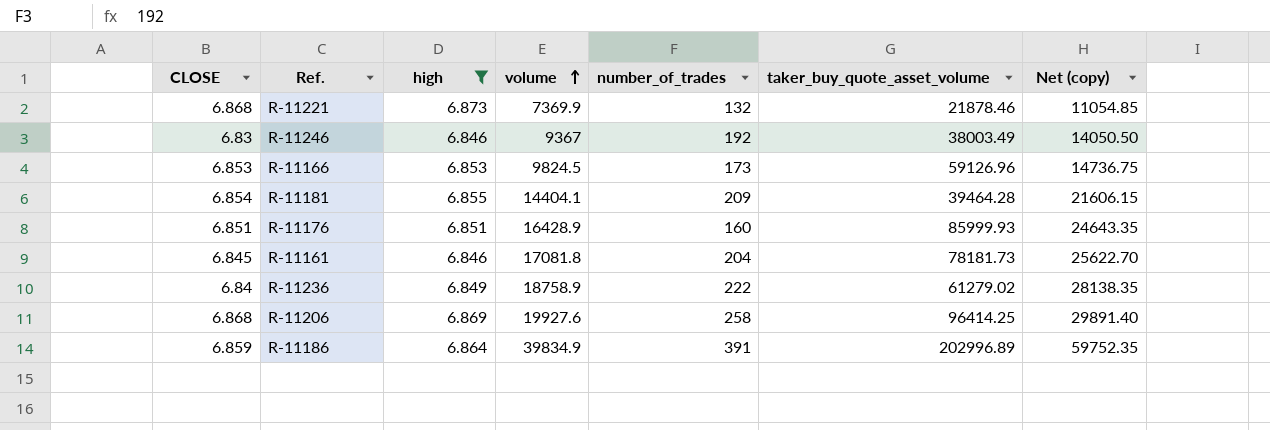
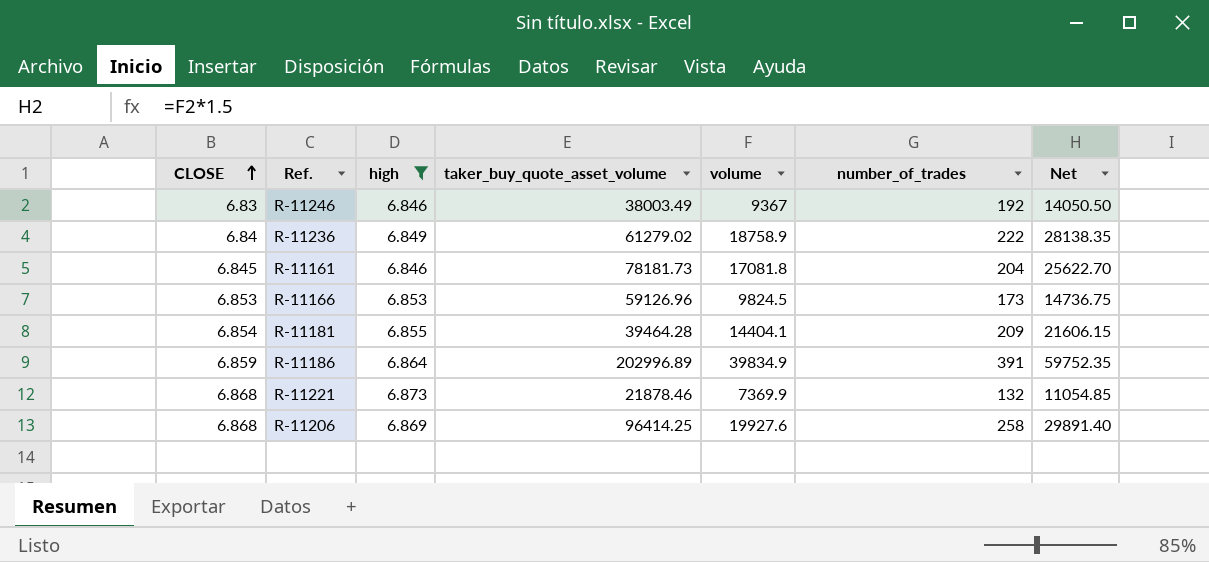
row order: volume ascending -> CLOSE ascending
column taker_buy_quote_asset_volume | position: 6 -> 4
column name: Net (copy) -> Net
row R-11176: 6.851 | 6.851 | 16428.9 | 160 | 85999.93 | 24643.35 -> none

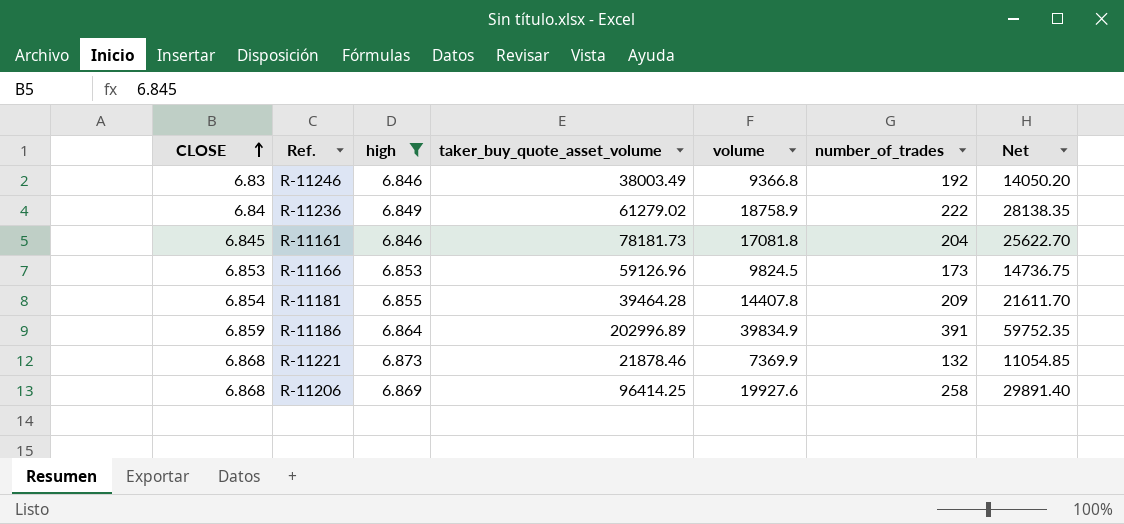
R-11246 | volume: 9367 -> 9366.8
R-11246 | Net: 14050.50 -> 14050.20
R-11181 | volume: 14404.1 -> 14407.8
R-11181 | Net: 21606.15 -> 21611.70

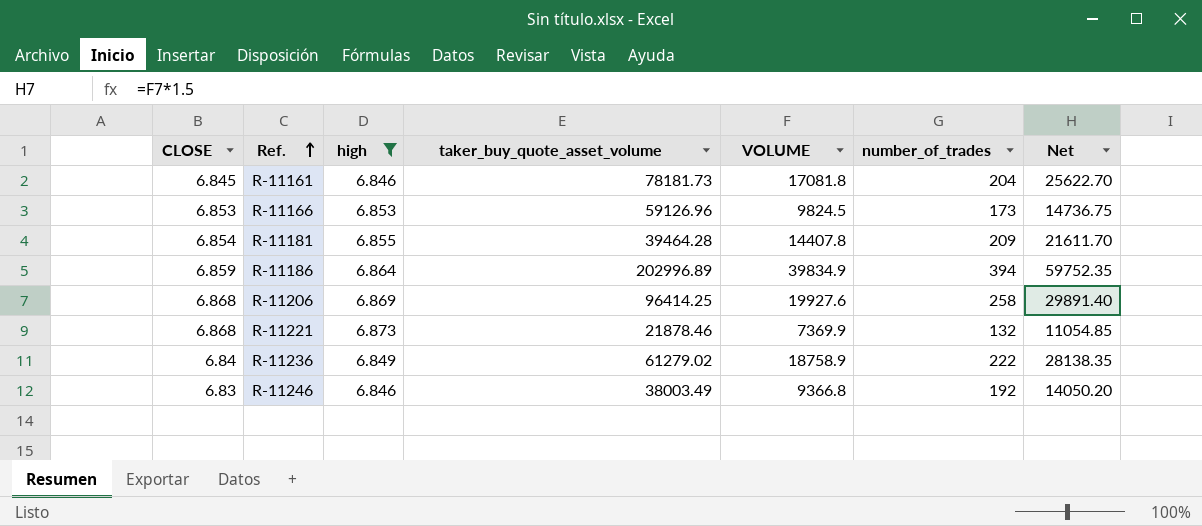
row order: CLOSE ascending -> Ref. ascending
column name: volume -> VOLUME
R-11186 | number_of_trades: 391 -> 394

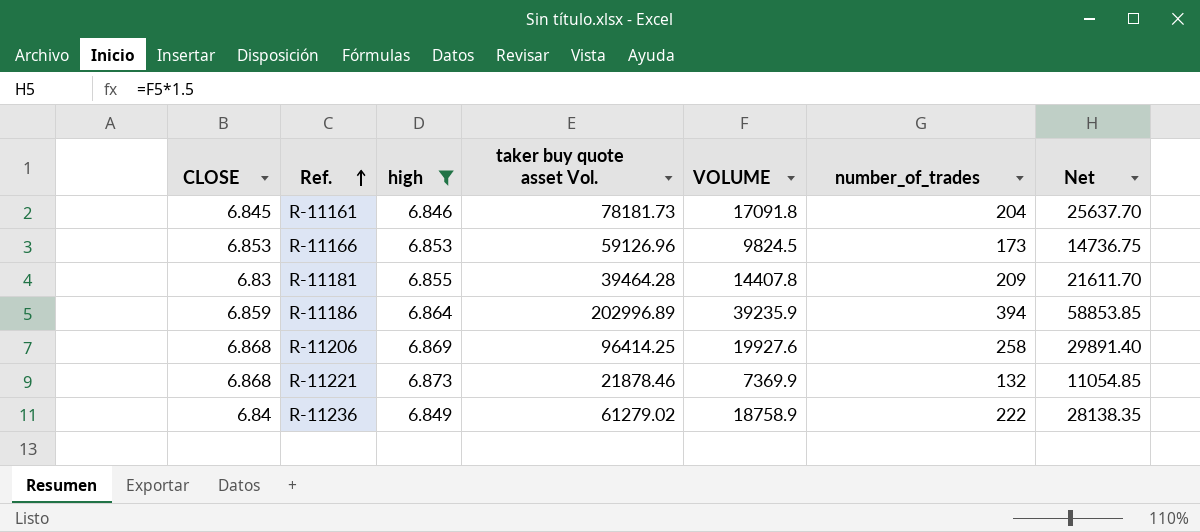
column name: taker_buy_quote_asset_volume -> taker buy quote asset Vol.
row R-11246: 6.83 | 6.846 | 38003.49 | 9366.8 | 192 | 14050.20 -> none
R-11161 | VOLUME: 17081.8 -> 17091.8
R-11161 | Net: 25622.70 -> 25637.70
R-11181 | CLOSE: 6.854 -> 6.83
R-11186 | VOLUME: 39834.9 -> 39235.9
R-11186 | Net: 59752.35 -> 58853.85

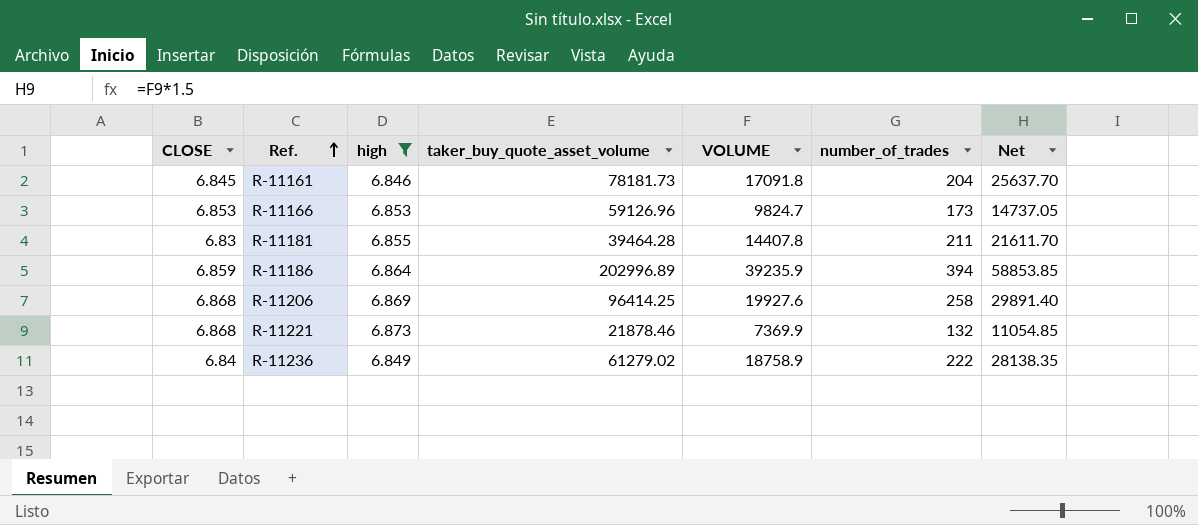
column name: taker buy quote asset Vol. -> taker_buy_quote_asset_volume
R-11166 | VOLUME: 9824.5 -> 9824.7
R-11166 | Net: 14736.75 -> 14737.05
R-11181 | number_of_trades: 209 -> 211

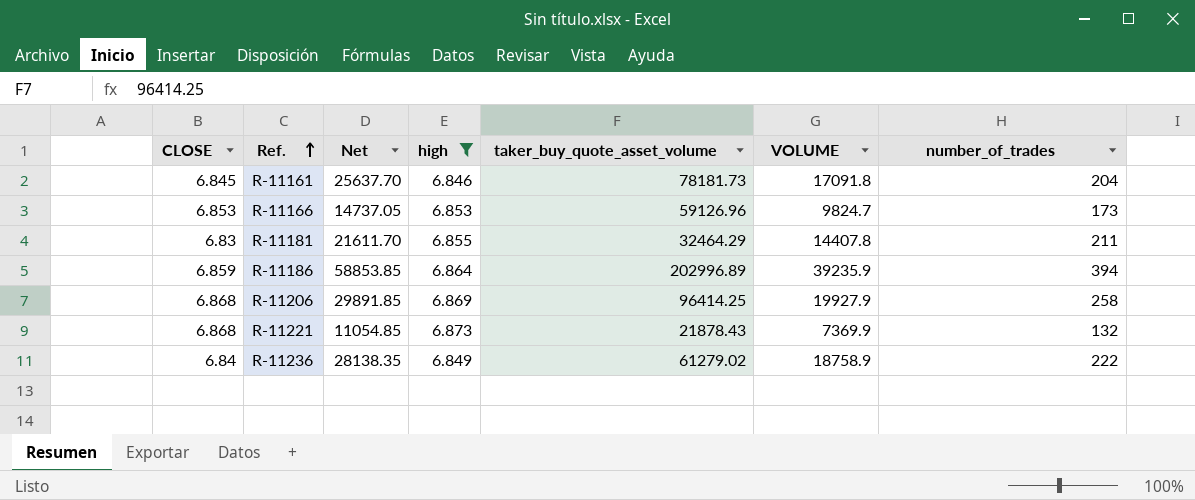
column Net | position: 7 -> 3
R-11181 | taker_buy_quote_asset_volume: 39464.28 -> 32464.29
R-11206 | Net: 29891.40 -> 29891.85
R-11206 | VOLUME: 19927.6 -> 19927.9
R-11221 | taker_buy_quote_asset_volume: 21878.46 -> 21878.43

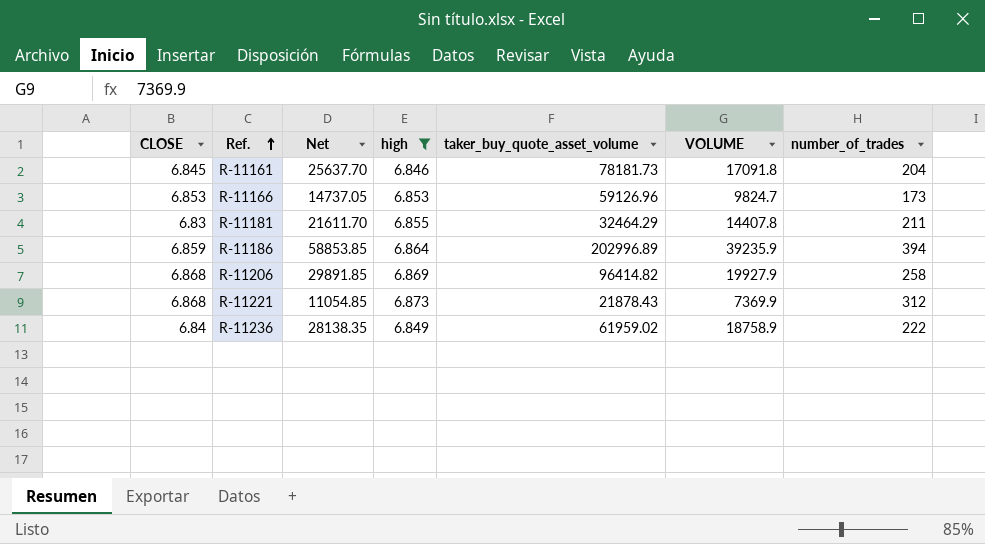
R-11206 | taker_buy_quote_asset_volume: 96414.25 -> 96414.82
R-11221 | number_of_trades: 132 -> 312
R-11236 | taker_buy_quote_asset_volume: 61279.02 -> 61959.02

